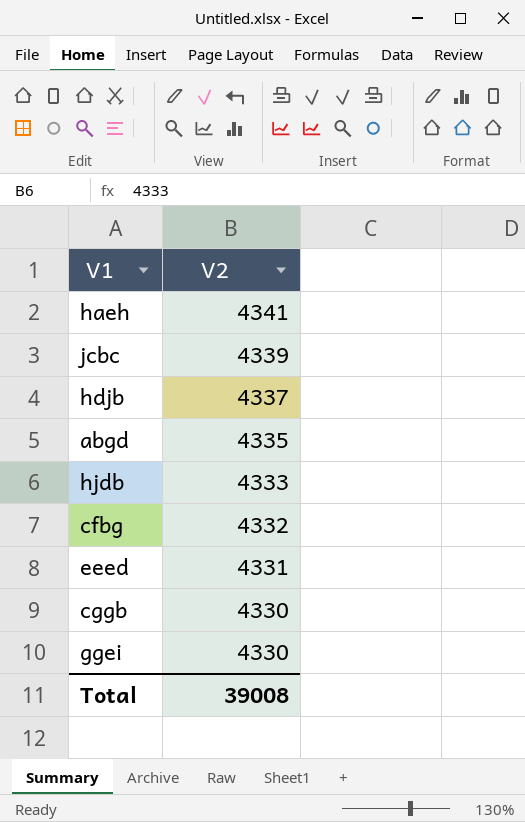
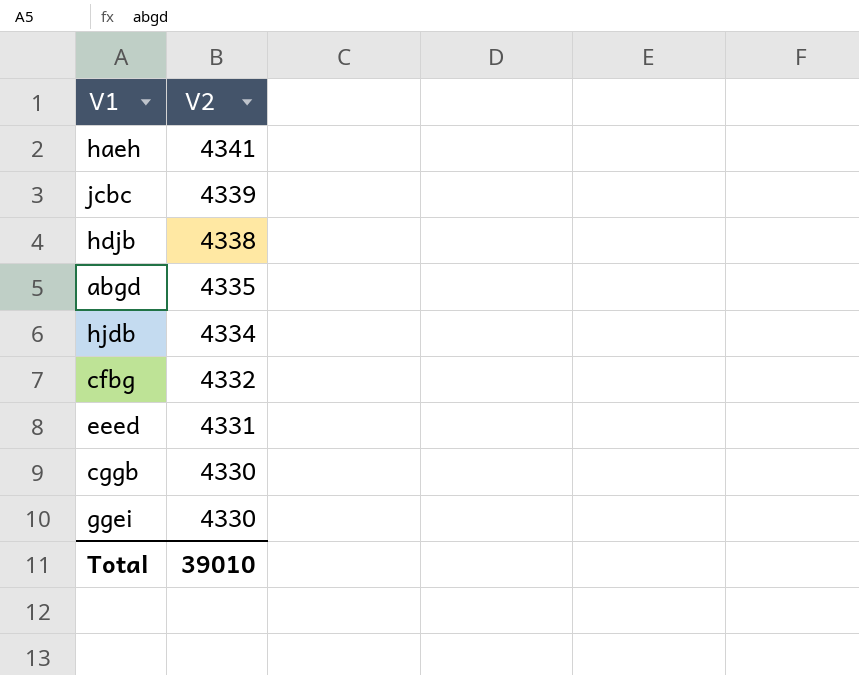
hdjb | V2: 4337 -> 4338
hjdb | V2: 4333 -> 4334
Total | V2: 39008 -> 39010

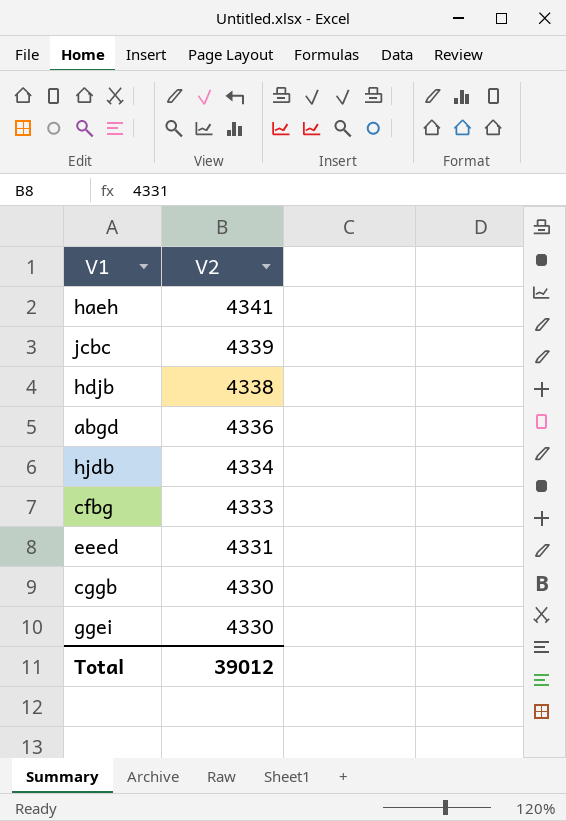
abgd | V2: 4335 -> 4336
cfbg | V2: 4332 -> 4333
Total | V2: 39010 -> 39012

